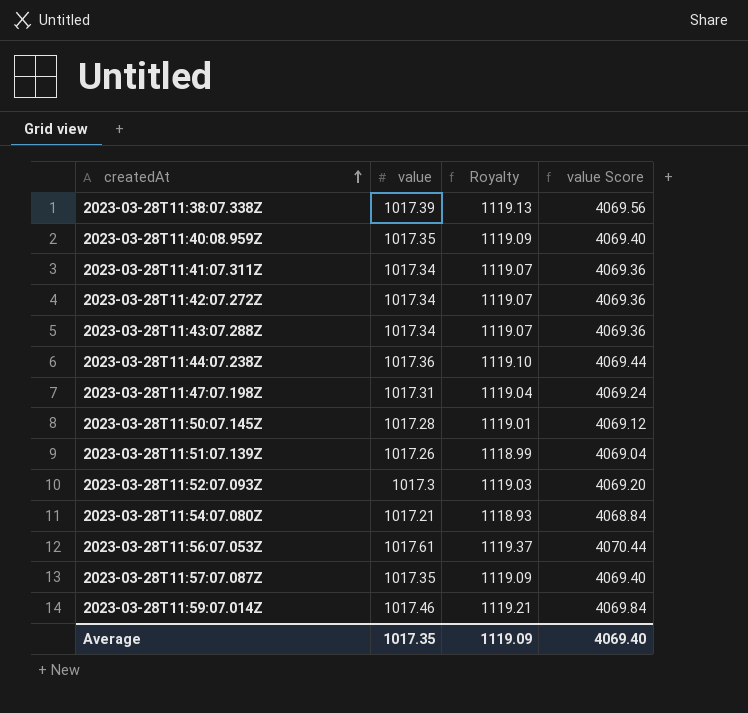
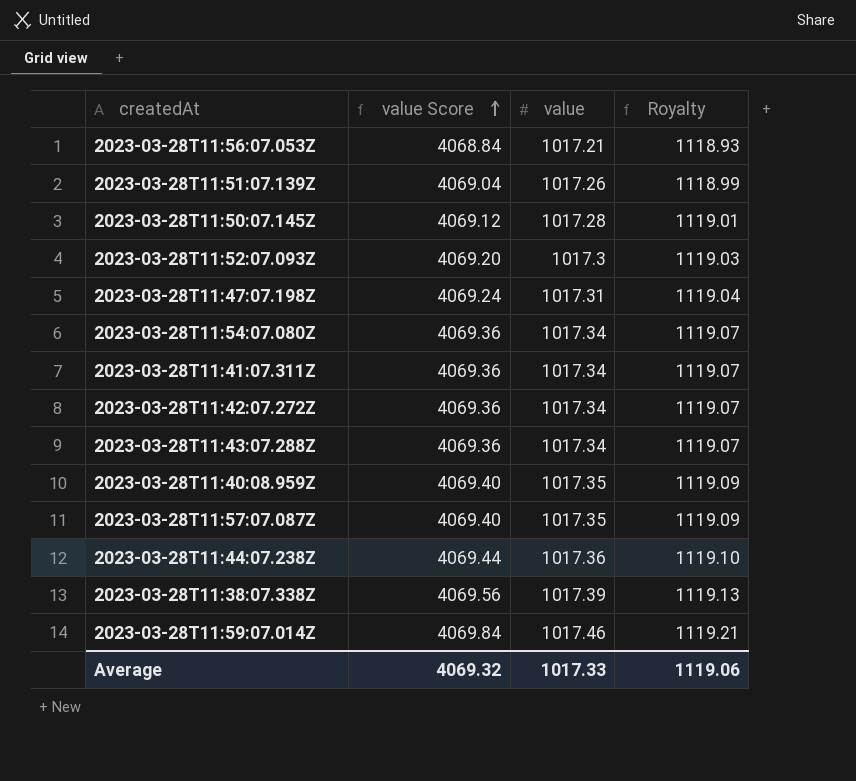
row order: createdAt ascending -> value Score ascending
column value Score | position: 4 -> 2
2023-03-28T11:56:07.053Z | value Score: 4070.44 -> 4068.84
2023-03-28T11:56:07.053Z | value: 1017.61 -> 1017.21
2023-03-28T11:56:07.053Z | Royalty: 1119.37 -> 1118.93
2023-03-28T11:54:07.080Z | value Score: 4068.84 -> 4069.36
2023-03-28T11:54:07.080Z | value: 1017.21 -> 1017.34
2023-03-28T11:54:07.080Z | Royalty: 1118.93 -> 1119.07
Average | value Score: 4069.40 -> 4069.32
Average | value: 1017.35 -> 1017.33
Average | Royalty: 1119.09 -> 1119.06

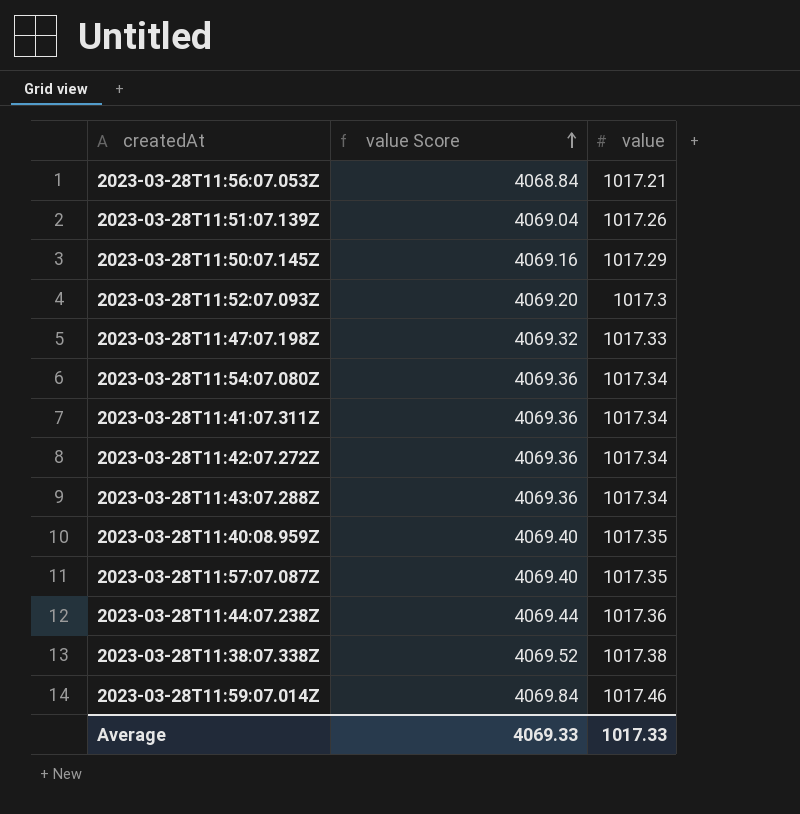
column Royalty | formula: [value] * 1.1 -> none
2023-03-28T11:50:07.145Z | value Score: 4069.12 -> 4069.16
2023-03-28T11:50:07.145Z | value: 1017.28 -> 1017.29
2023-03-28T11:47:07.198Z | value Score: 4069.24 -> 4069.32
2023-03-28T11:47:07.198Z | value: 1017.31 -> 1017.33
2023-03-28T11:38:07.338Z | value Score: 4069.56 -> 4069.52
2023-03-28T11:38:07.338Z | value: 1017.39 -> 1017.38
Average | value Score: 4069.32 -> 4069.33

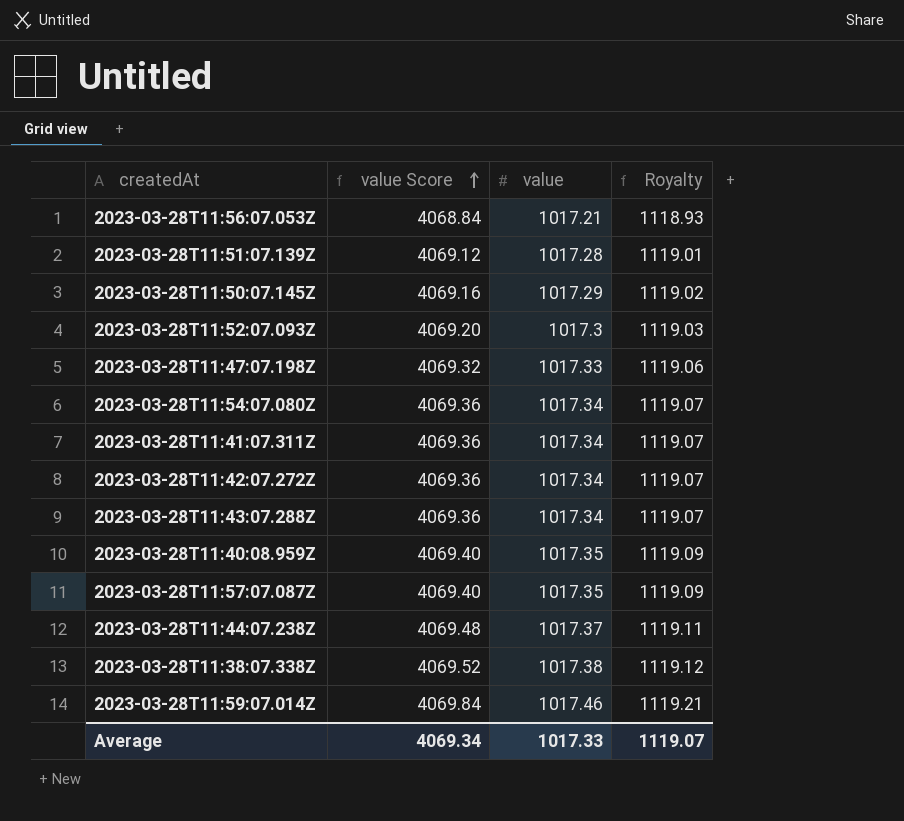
column Royalty | formula: none -> [value] * 1.1
2023-03-28T11:51:07.139Z | value Score: 4069.04 -> 4069.12
2023-03-28T11:51:07.139Z | value: 1017.26 -> 1017.28
2023-03-28T11:44:07.238Z | value Score: 4069.44 -> 4069.48
2023-03-28T11:44:07.238Z | value: 1017.36 -> 1017.37
Average | value Score: 4069.33 -> 4069.34

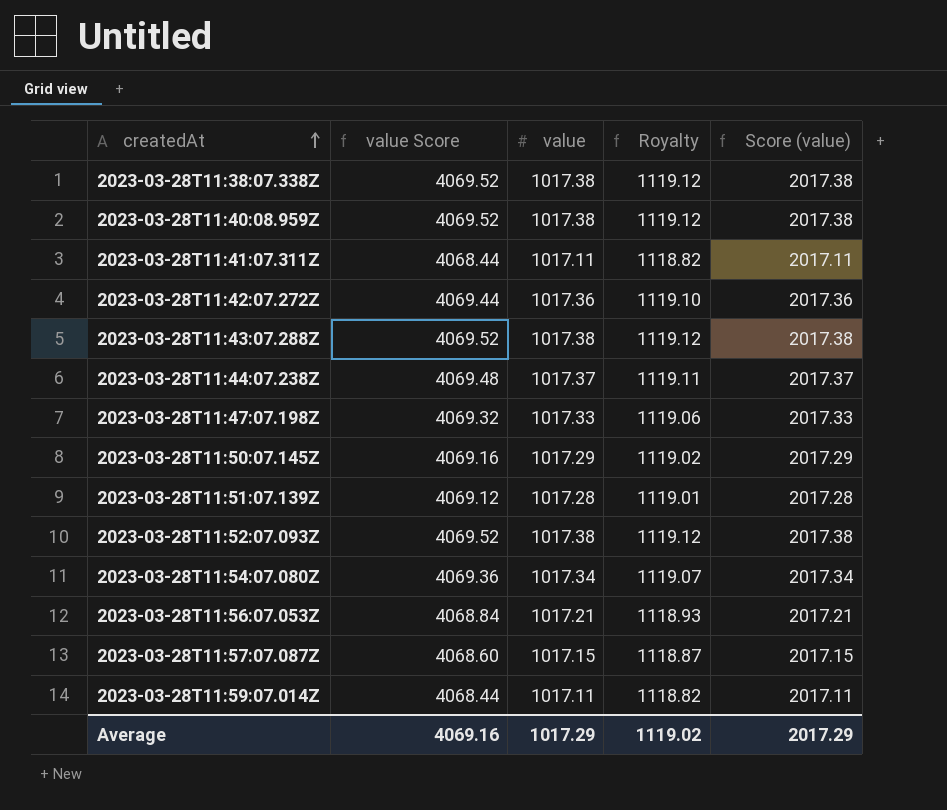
row order: value Score ascending -> createdAt ascending
column Score (value) | formula: none -> [value] + 1000
2023-03-28T11:40:08.959Z | value Score: 4069.40 -> 4069.52
2023-03-28T11:40:08.959Z | value: 1017.35 -> 1017.38
2023-03-28T11:40:08.959Z | Royalty: 1119.09 -> 1119.12
2023-03-28T11:41:07.311Z | value Score: 4069.36 -> 4068.44
2023-03-28T11:41:07.311Z | value: 1017.34 -> 1017.11
2023-03-28T11:41:07.311Z | Royalty: 1119.07 -> 1118.82
2023-03-28T11:42:07.272Z | value Score: 4069.36 -> 4069.44
2023-03-28T11:42:07.272Z | value: 1017.34 -> 1017.36
2023-03-28T11:42:07.272Z | Royalty: 1119.07 -> 1119.10
2023-03-28T11:43:07.288Z | value Score: 4069.36 -> 4069.52
2023-03-28T11:43:07.288Z | value: 1017.34 -> 1017.38
2023-03-28T11:43:07.288Z | Royalty: 1119.07 -> 1119.12
2023-03-28T11:52:07.093Z | value Score: 4069.20 -> 4069.52
2023-03-28T11:52:07.093Z | value: 1017.3 -> 1017.38
2023-03-28T11:52:07.093Z | Royalty: 1119.03 -> 1119.12
2023-03-28T11:57:07.087Z | value Score: 4069.40 -> 4068.60
2023-03-28T11:57:07.087Z | value: 1017.35 -> 1017.15
2023-03-28T11:57:07.087Z | Royalty: 1119.09 -> 1118.87
2023-03-28T11:59:07.014Z | value Score: 4069.84 -> 4068.44
2023-03-28T11:59:07.014Z | value: 1017.46 -> 1017.11
2023-03-28T11:59:07.014Z | Royalty: 1119.21 -> 1118.82
Average | value Score: 4069.34 -> 4069.16
Average | value: 1017.33 -> 1017.29
Average | Royalty: 1119.07 -> 1119.02

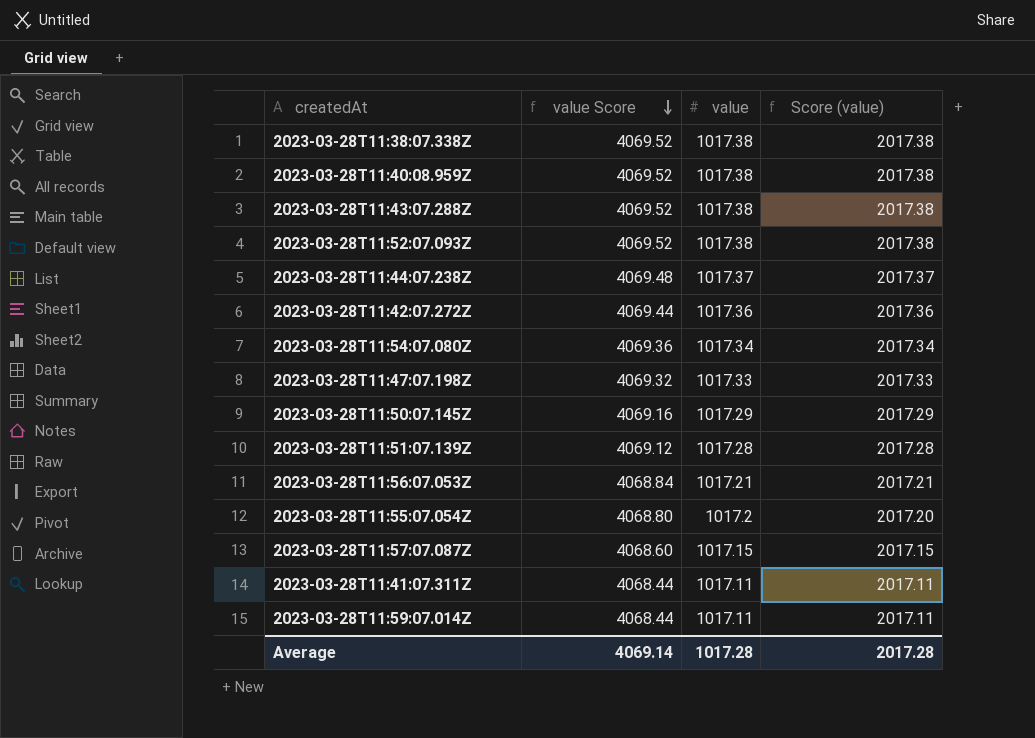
row order: createdAt ascending -> value Score descending
column Royalty | formula: [value] * 1.1 -> none
row 2023-03-28T11:55:07.054Z: none -> 4068.80 | 1017.2 | 2017.20
Average | value Score: 4069.16 -> 4069.14
Average | value: 1017.29 -> 1017.28
Average | Score (value): 2017.29 -> 2017.28

